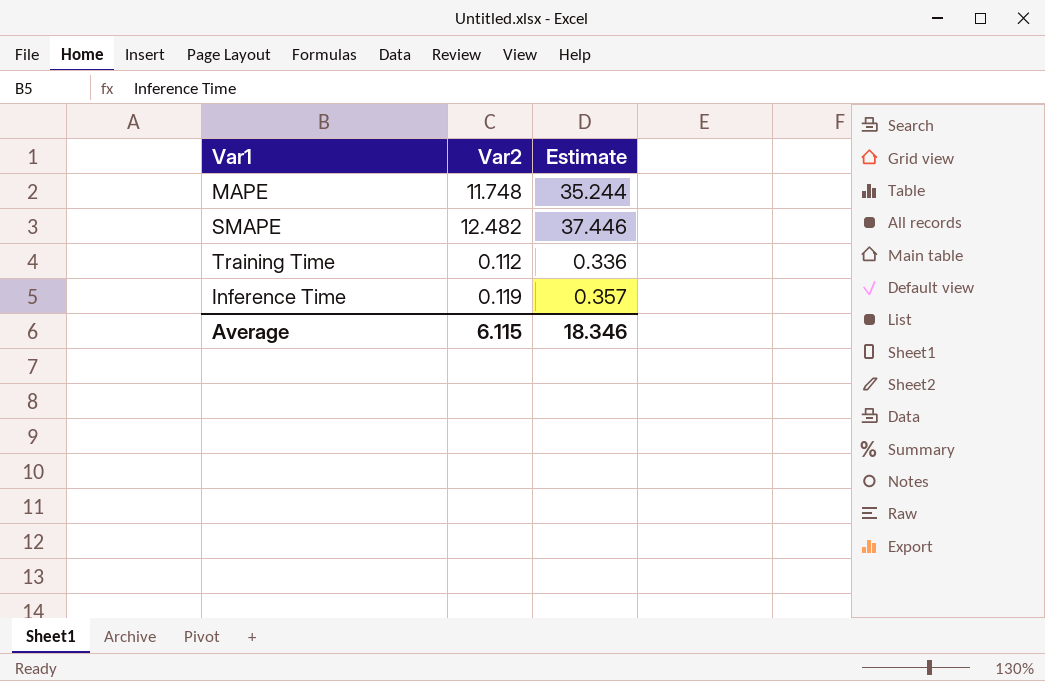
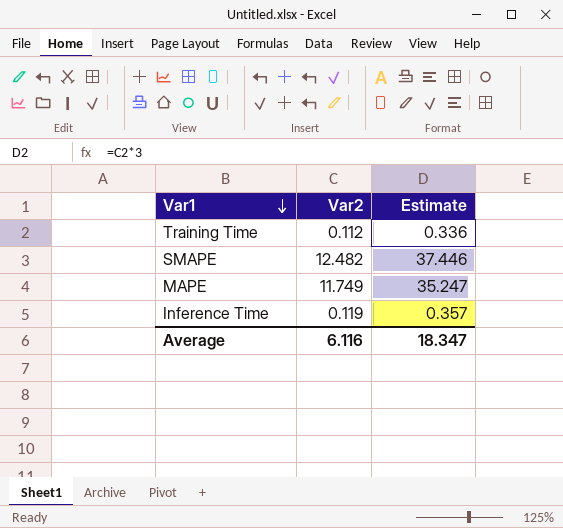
row order: none -> Var1 descending
MAPE | Var2: 11.748 -> 11.749
MAPE | Estimate: 35.244 -> 35.247
Average | Var2: 6.115 -> 6.116
Average | Estimate: 18.346 -> 18.347

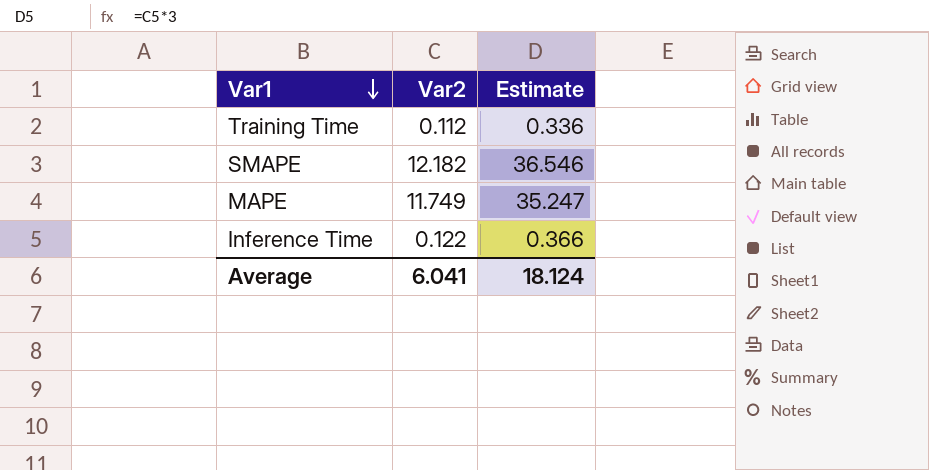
SMAPE | Var2: 12.482 -> 12.182
SMAPE | Estimate: 37.446 -> 36.546
Inference Time | Var2: 0.119 -> 0.122
Inference Time | Estimate: 0.357 -> 0.366
Average | Var2: 6.116 -> 6.041
Average | Estimate: 18.347 -> 18.124

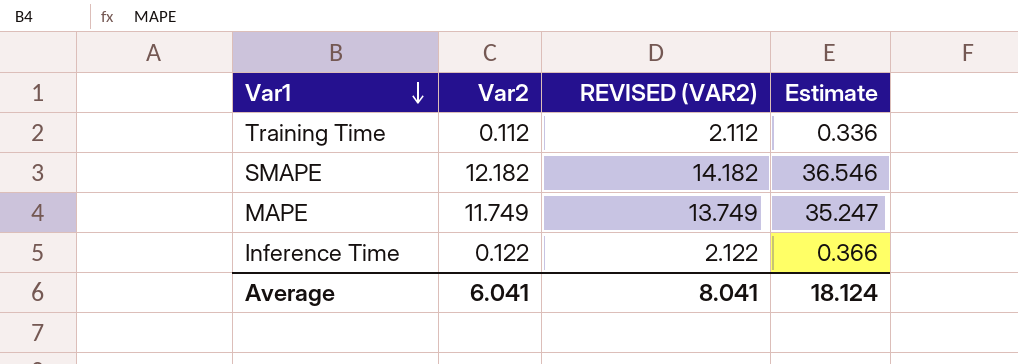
column REVISED (VAR2) | formula: none -> [Var2] + 2

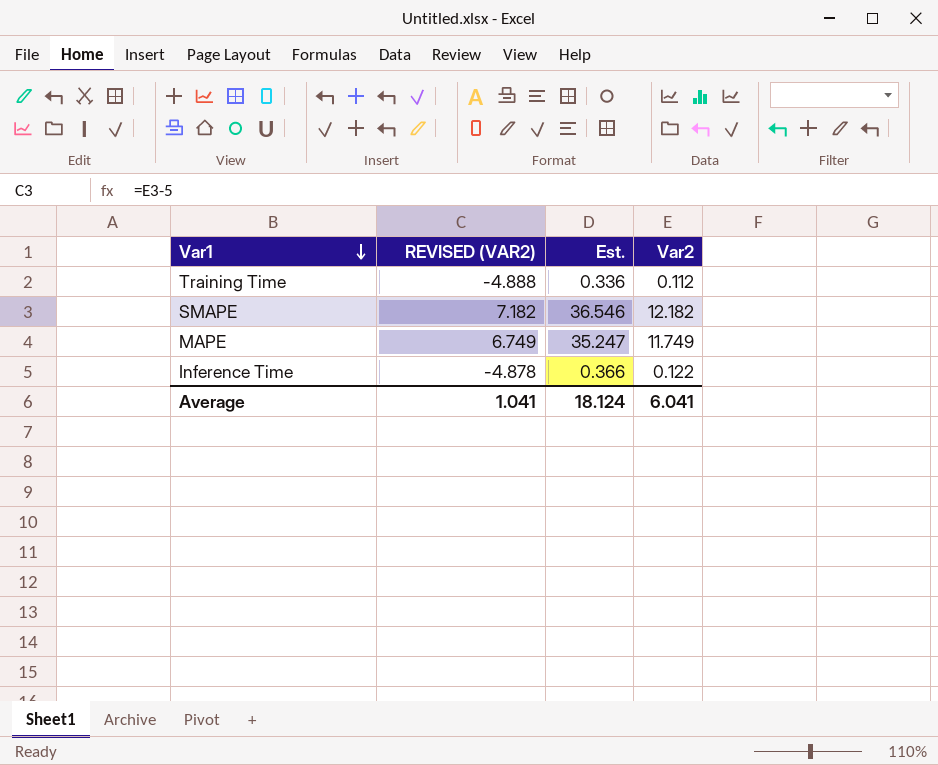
column REVISED (VAR2) | formula: [Var2] + 2 -> [Var2] - 5
column name: Estimate -> Est.
column Var2 | position: 2 -> 4
Average | REVISED (VAR2): 8.041 -> 1.041

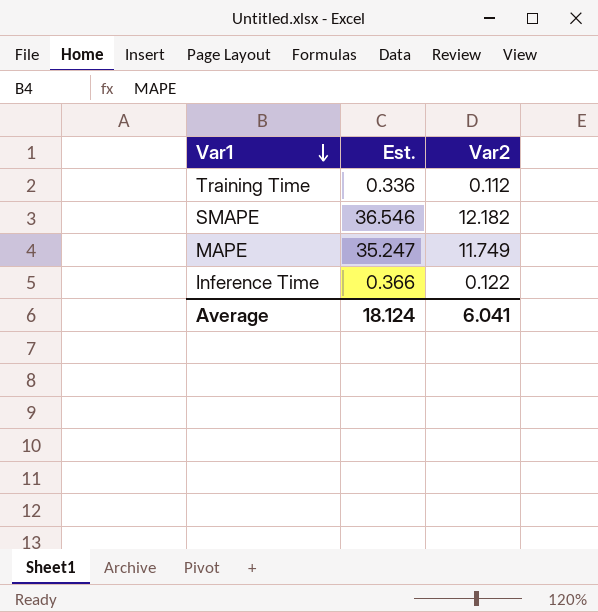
column REVISED (VAR2) | formula: [Var2] - 5 -> none

